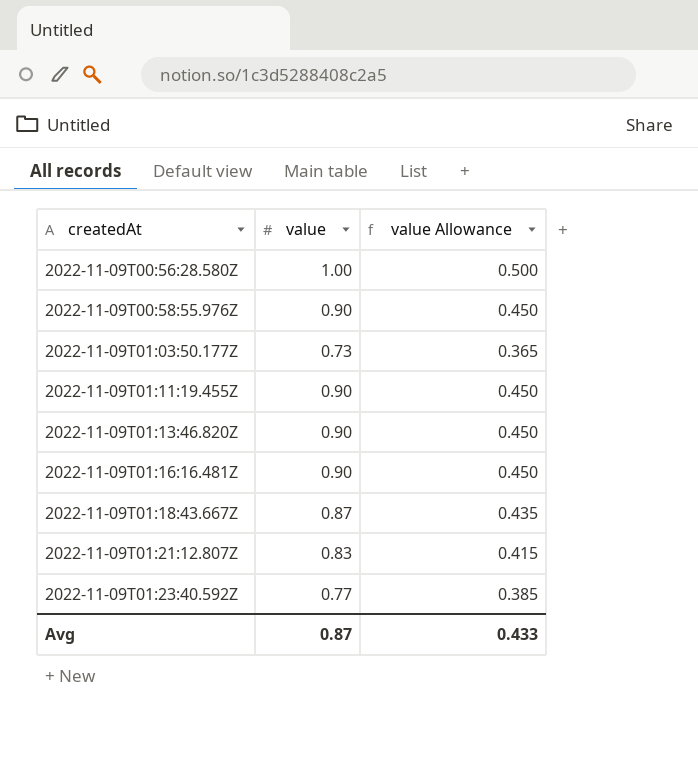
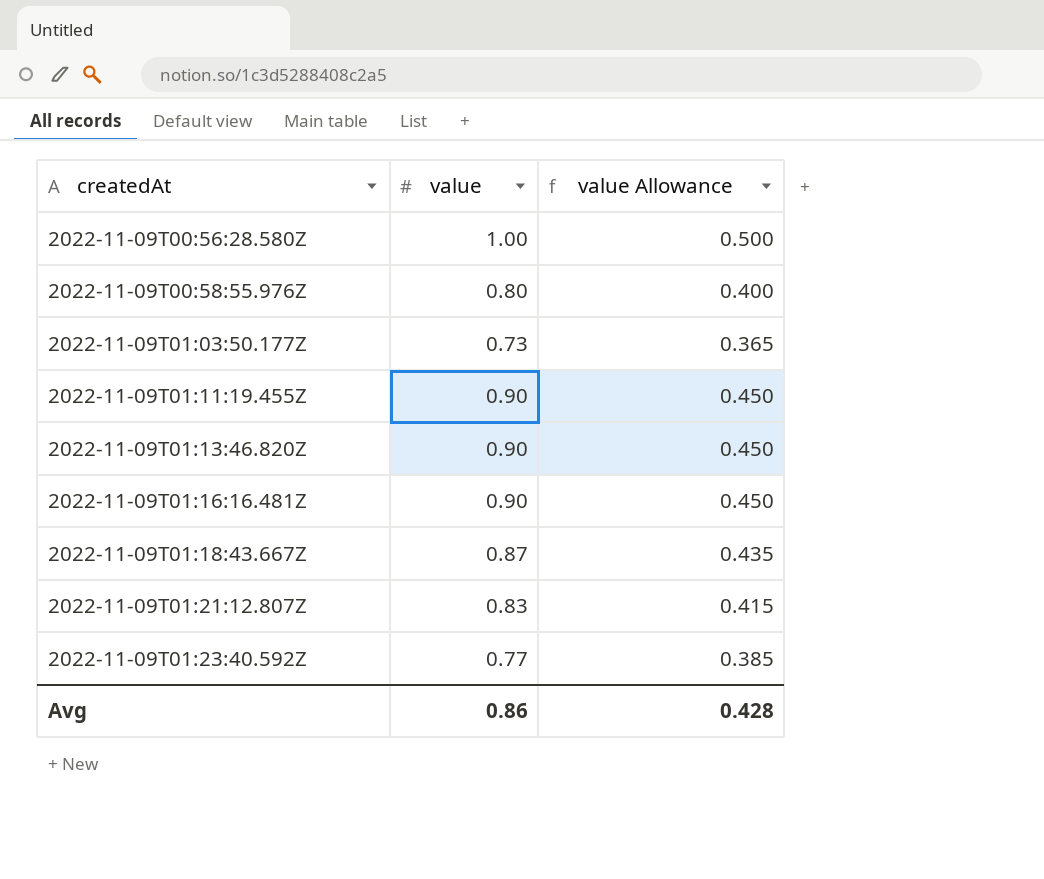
2022-11-09T00:58:55.976Z | value: 0.90 -> 0.80
2022-11-09T00:58:55.976Z | value Allowance: 0.450 -> 0.400
Avg | value: 0.87 -> 0.86
Avg | value Allowance: 0.433 -> 0.428

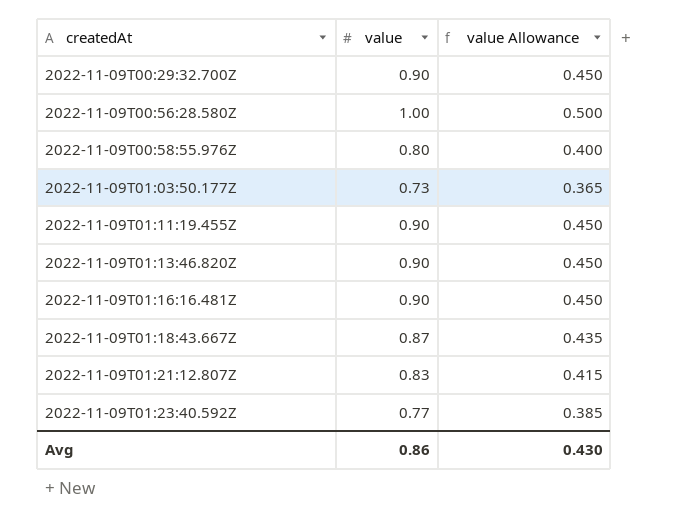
row 2022-11-09T00:29:32.700Z: none -> 0.90 | 0.450
Avg | value Allowance: 0.428 -> 0.430

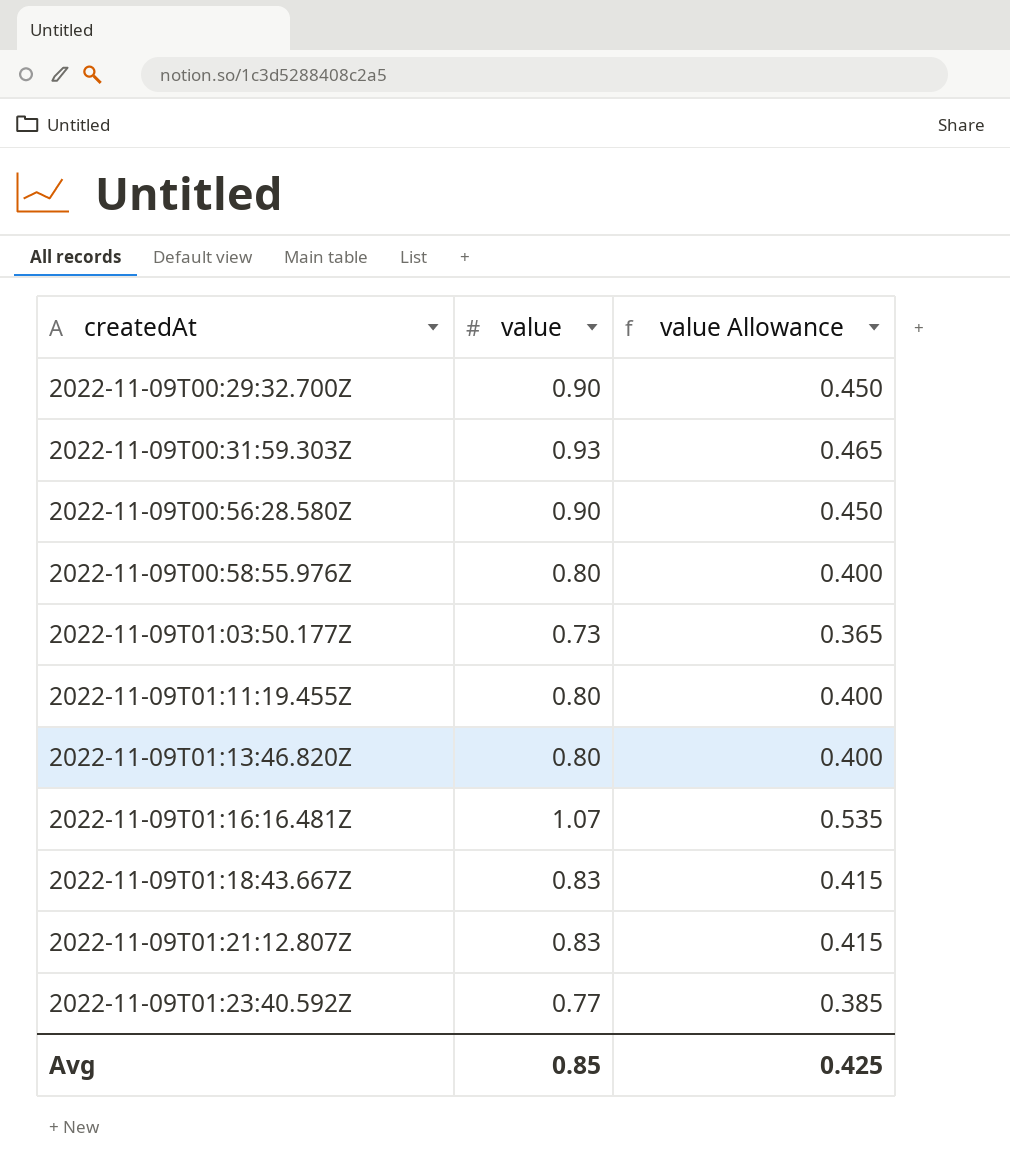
row 2022-11-09T00:31:59.303Z: none -> 0.93 | 0.465
2022-11-09T00:56:28.580Z | value: 1.00 -> 0.90
2022-11-09T00:56:28.580Z | value Allowance: 0.500 -> 0.450
2022-11-09T01:11:19.455Z | value: 0.90 -> 0.80
2022-11-09T01:11:19.455Z | value Allowance: 0.450 -> 0.400
2022-11-09T01:13:46.820Z | value: 0.90 -> 0.80
2022-11-09T01:13:46.820Z | value Allowance: 0.450 -> 0.400
2022-11-09T01:16:16.481Z | value: 0.90 -> 1.07
2022-11-09T01:16:16.481Z | value Allowance: 0.450 -> 0.535
2022-11-09T01:18:43.667Z | value: 0.87 -> 0.83
2022-11-09T01:18:43.667Z | value Allowance: 0.435 -> 0.415
Avg | value: 0.86 -> 0.85
Avg | value Allowance: 0.430 -> 0.425

